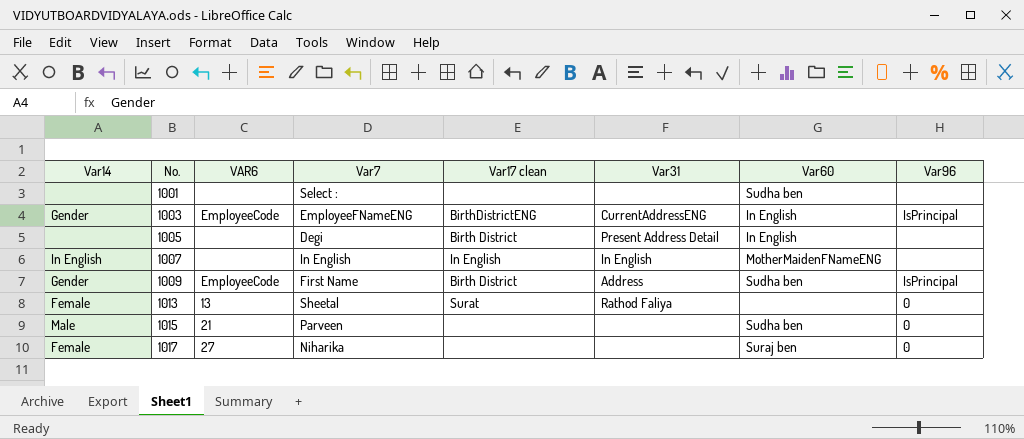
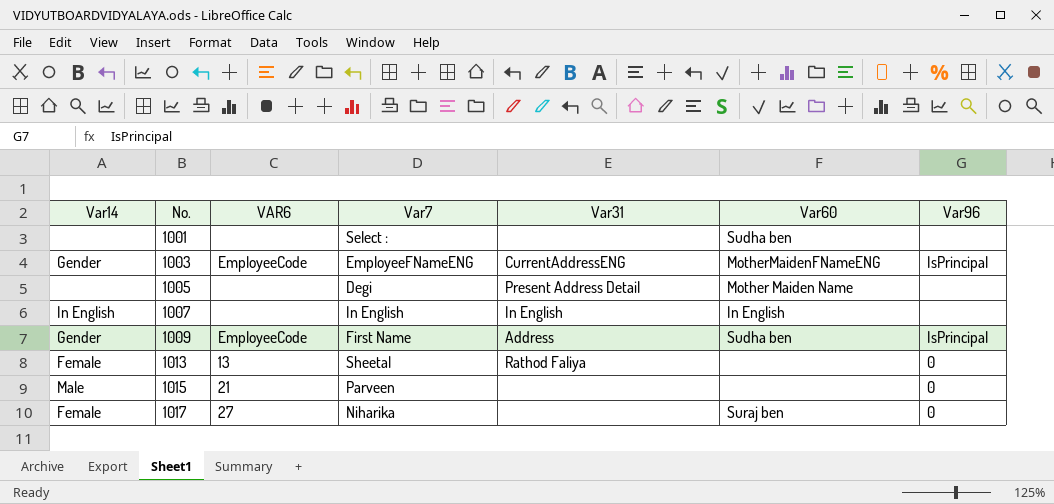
column Var17 clean | position: 5 -> none
1003 | Var60: In English -> MotherMaidenFNameENG
1005 | Var60: In English -> Mother Maiden Name
1007 | Var60: MotherMaidenFNameENG -> In English
1015 | Var60: Sudha ben -> none

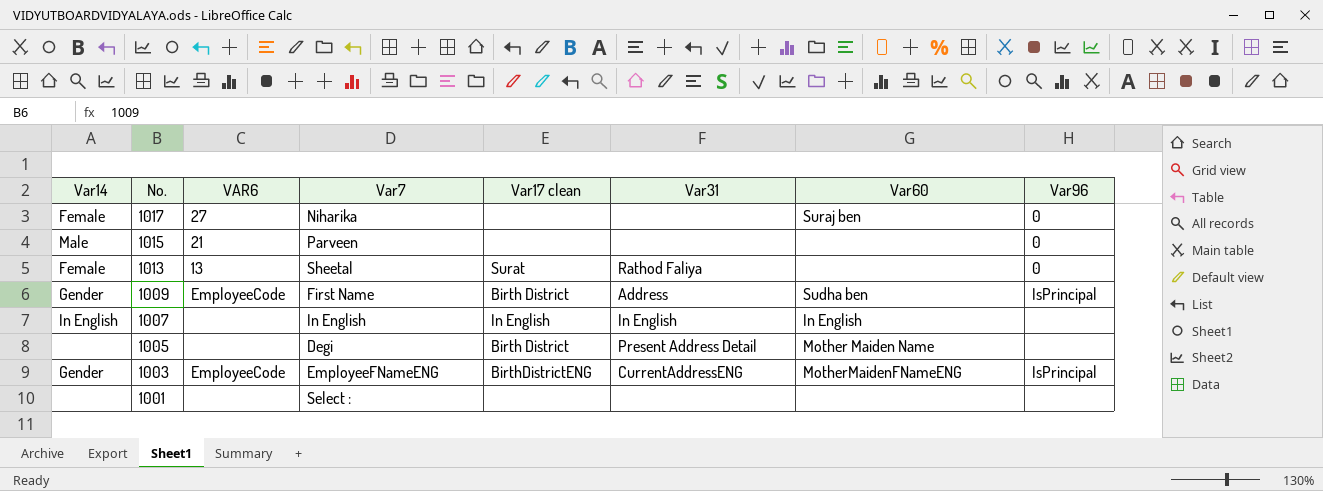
row order: No. ascending -> No. descending
column Var17 clean | position: none -> 5
1001 | Var60: Sudha ben -> none

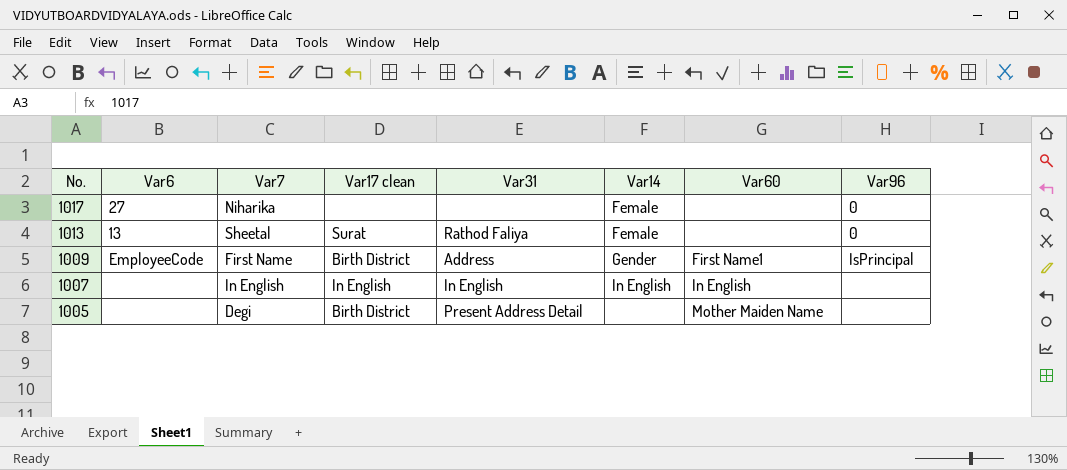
column name: VAR6 -> Var6
column Var14 | position: 1 -> 6
row 1015: Male | 21 | Parveen | none | none | none | 0 -> none
row 1003: Gender | EmployeeCode | EmployeeFNameENG | BirthDistrictENG | CurrentAddressENG | MotherMaidenFNameENG | IsPrincipal -> none
row 1001: none | none | Select : | none | none | none | none -> none
1017 | Var60: Suraj ben -> none
1009 | Var60: Sudha ben -> First Name1

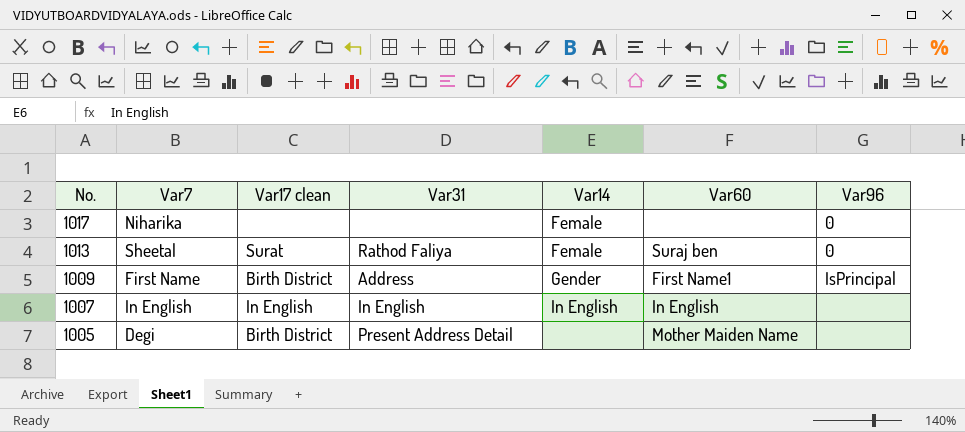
column Var6 | position: 2 -> none
1013 | Var60: none -> Suraj ben

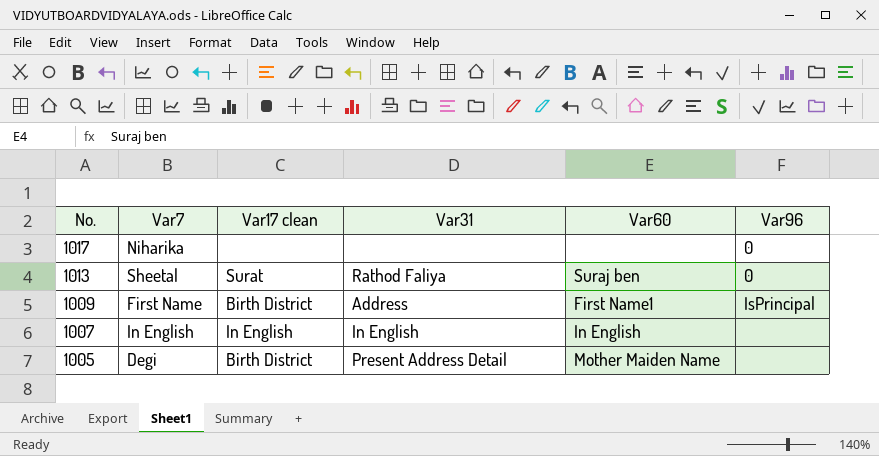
column Var14 | position: 5 -> none

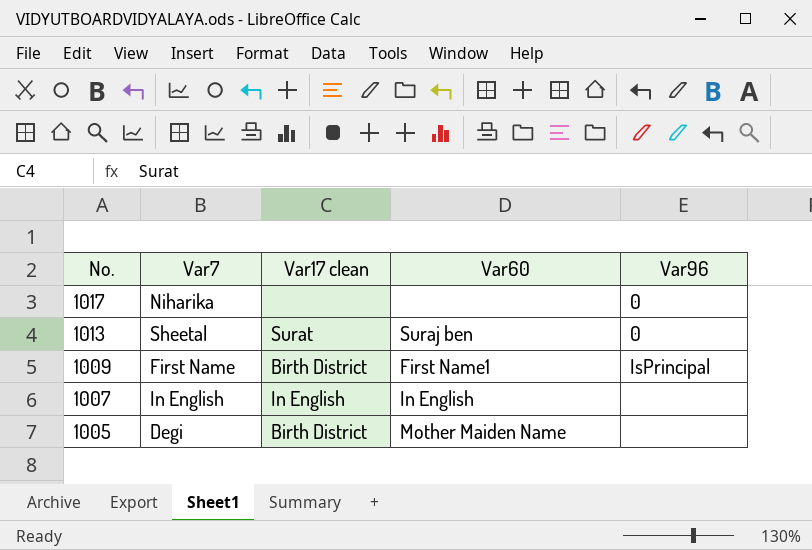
column Var31 | position: 4 -> none

